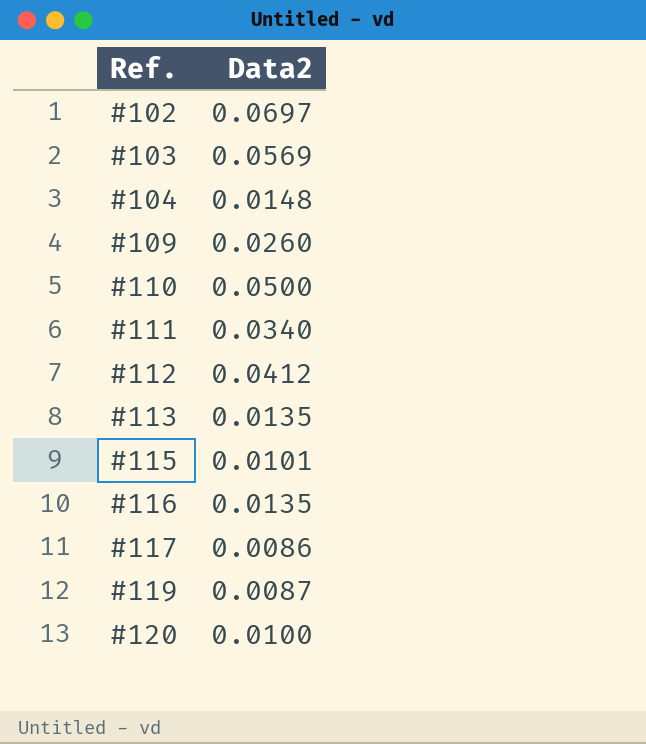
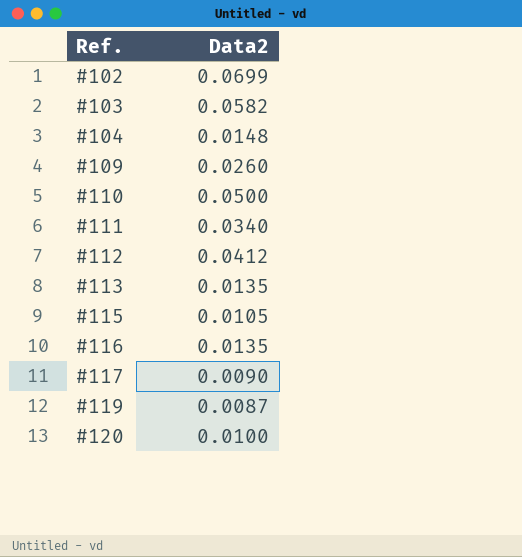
#102 | Data2: 0.0697 -> 0.0699
#103 | Data2: 0.0569 -> 0.0582
#115 | Data2: 0.0101 -> 0.0105
#117 | Data2: 0.0086 -> 0.0090

